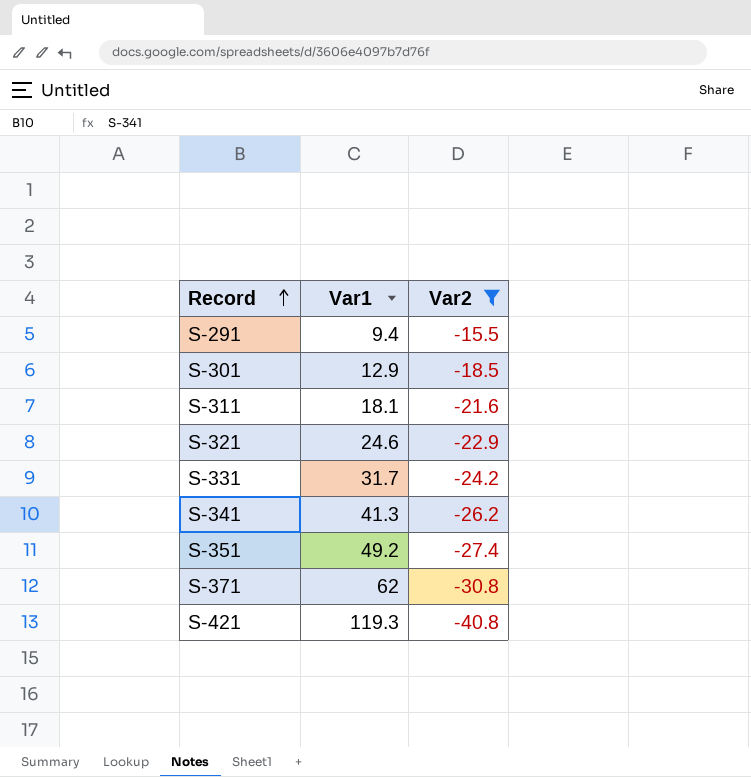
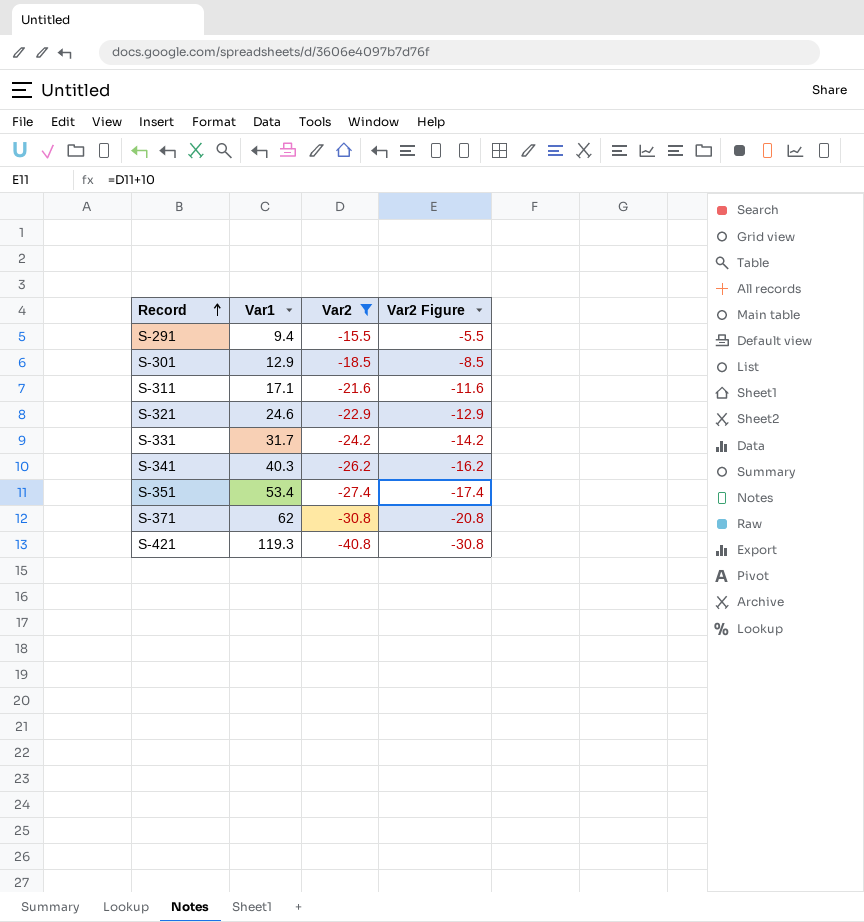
column Var2 Figure | formula: none -> [Var2] + 10
S-311 | Var1: 18.1 -> 17.1
S-341 | Var1: 41.3 -> 40.3
S-351 | Var1: 49.2 -> 53.4

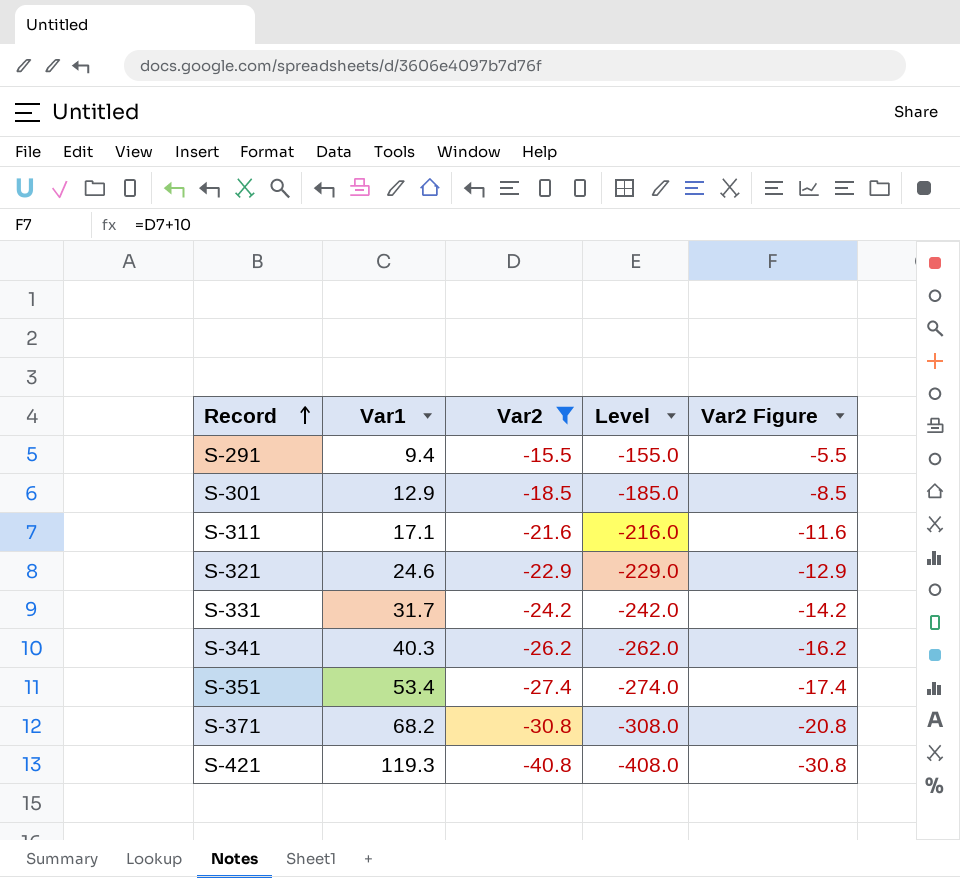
column Level | formula: none -> [Var2] * 10
S-371 | Var1: 62 -> 68.2

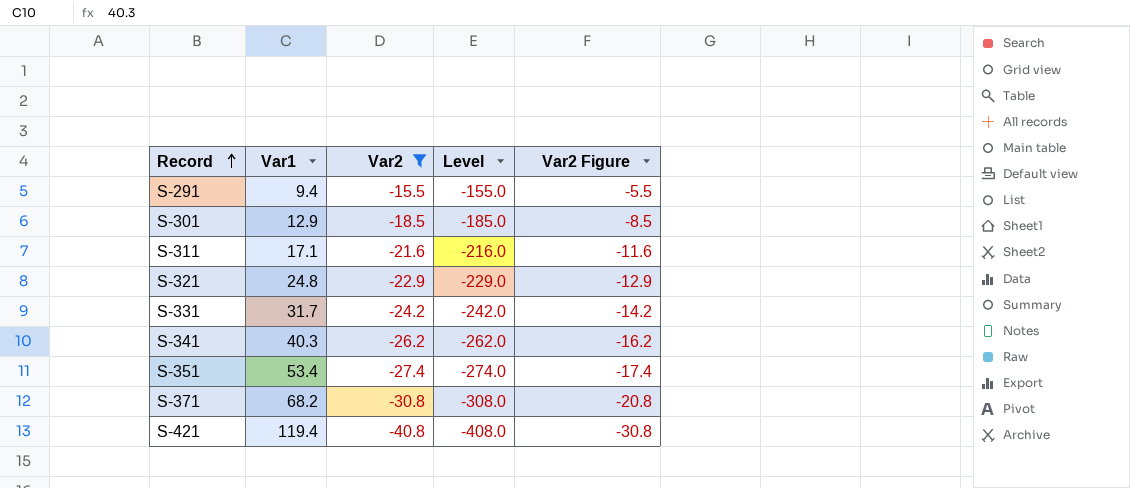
S-321 | Var1: 24.6 -> 24.8
S-421 | Var1: 119.3 -> 119.4

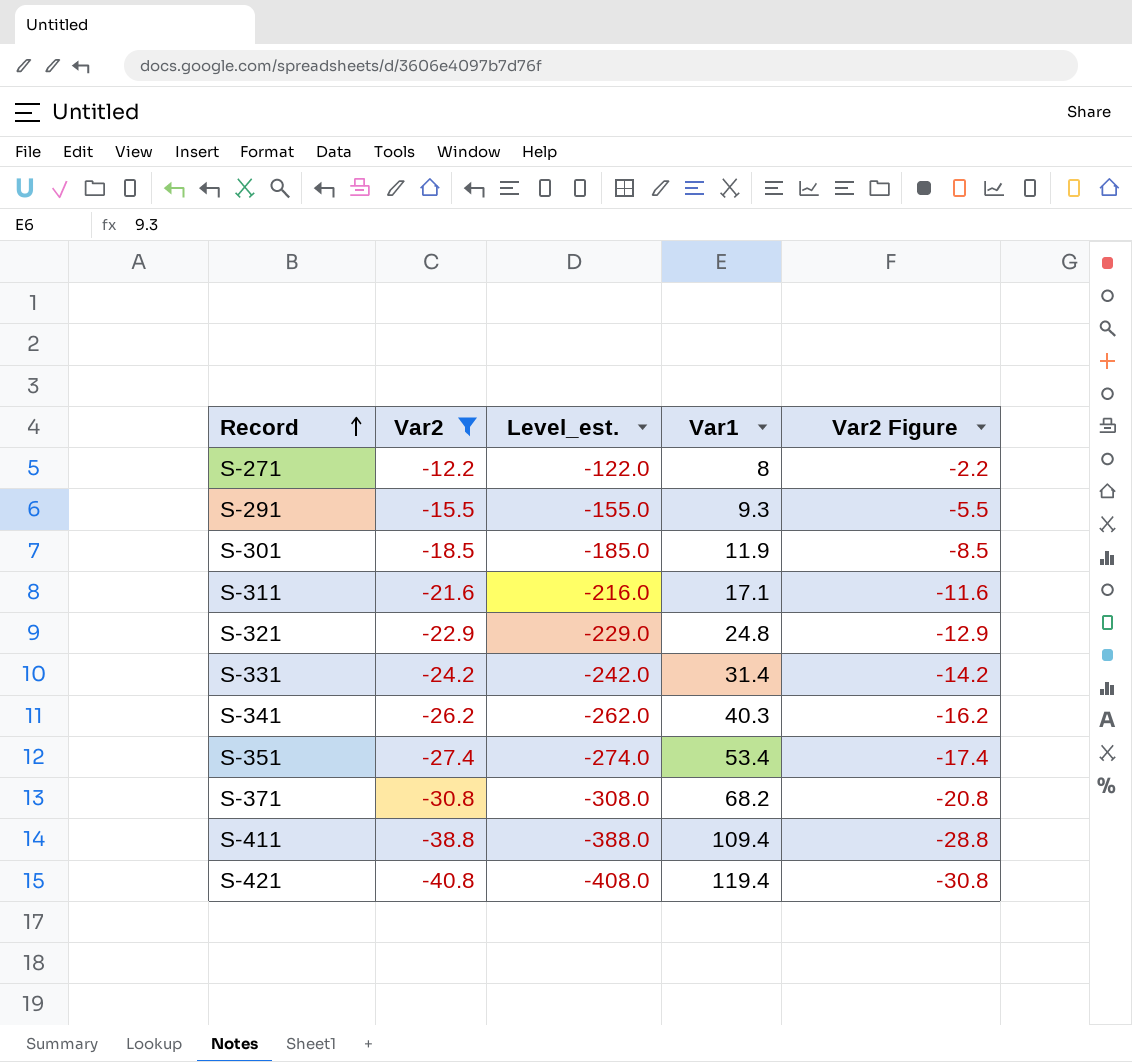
column name: Level -> Level_est.
column Var1 | position: 2 -> 4
row S-271: none -> -12.2 | -122.0 | 8 | -2.2
S-291 | Var1: 9.4 -> 9.3
S-301 | Var1: 12.9 -> 11.9
S-331 | Var1: 31.7 -> 31.4
row S-411: none -> -38.8 | -388.0 | 109.4 | -28.8

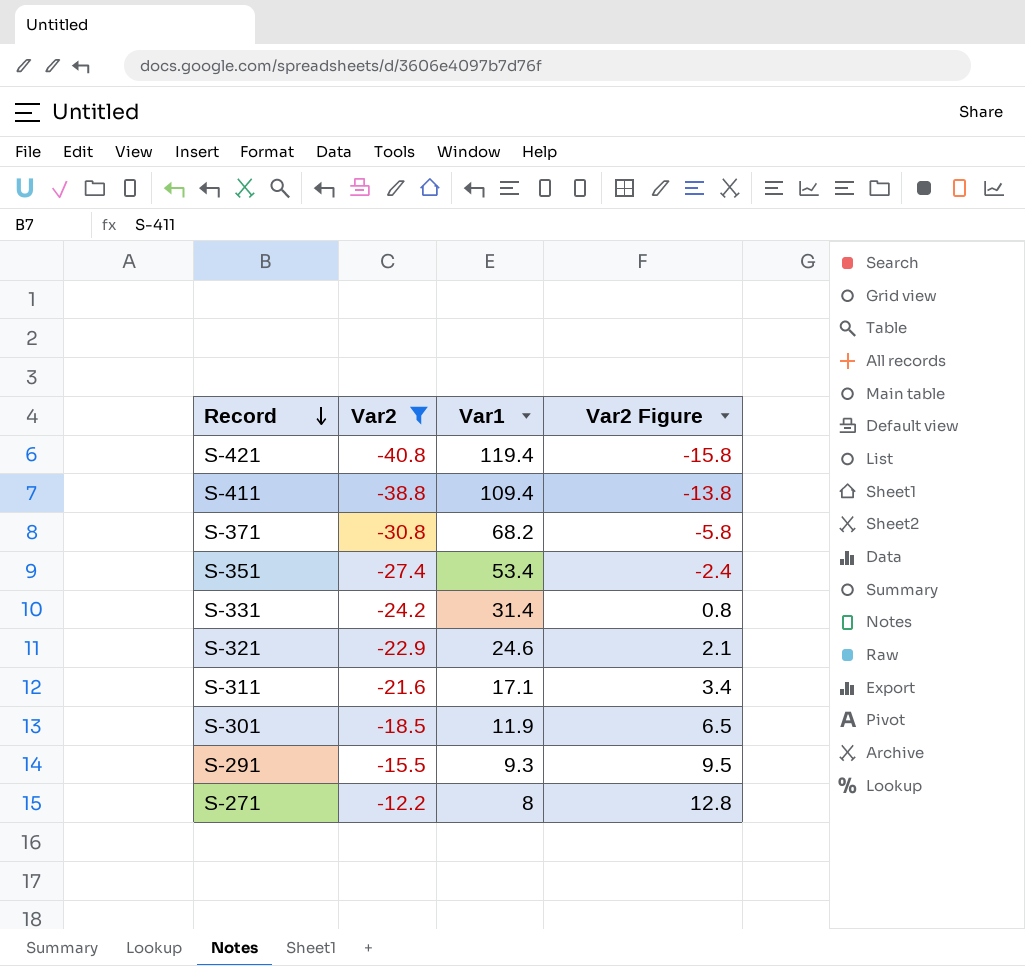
row order: Record ascending -> Record descending
column Level_est. | formula: [Var2] * 10 -> none
column Var2 Figure | formula: [Var2] + 10 -> [Var2] + 25
row S-341: -26.2 | -262.0 | 40.3 | -16.2 -> none
S-321 | Var1: 24.8 -> 24.6

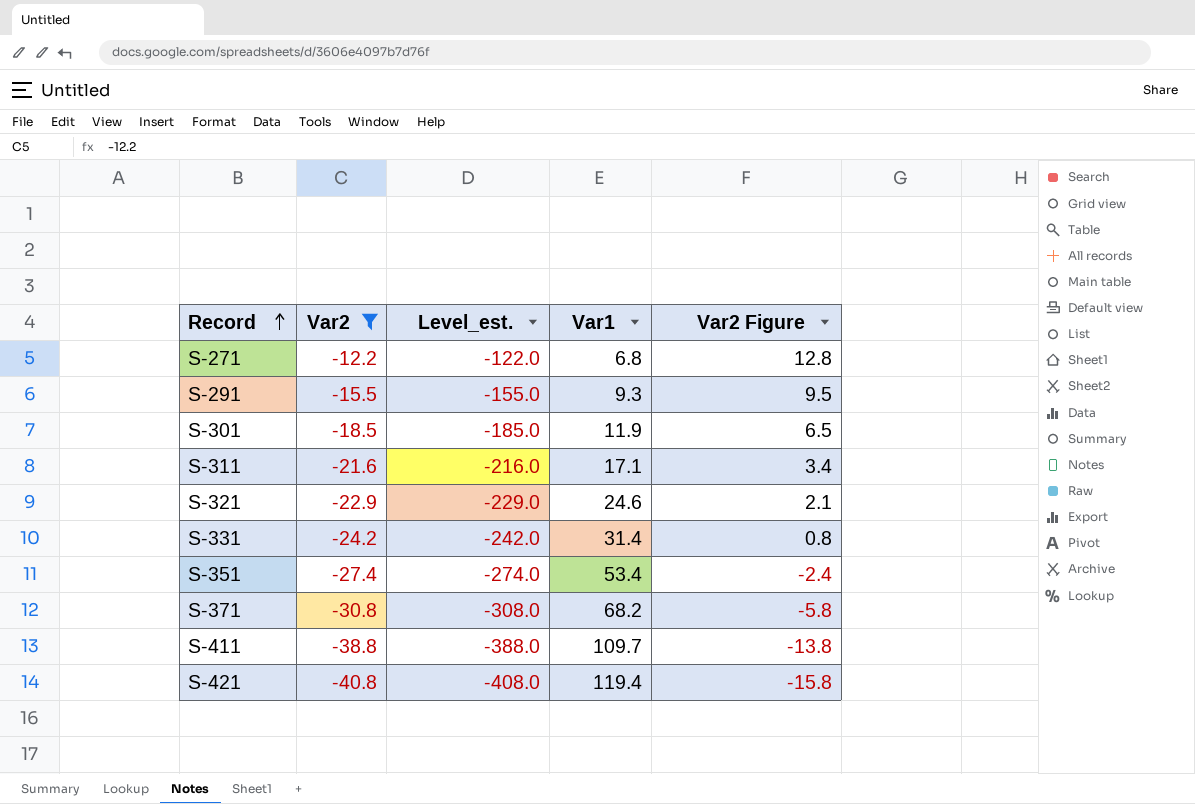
row order: Record descending -> Record ascending
column Level_est. | formula: none -> [Var2] * 10
S-271 | Var1: 8 -> 6.8
S-411 | Var1: 109.4 -> 109.7

